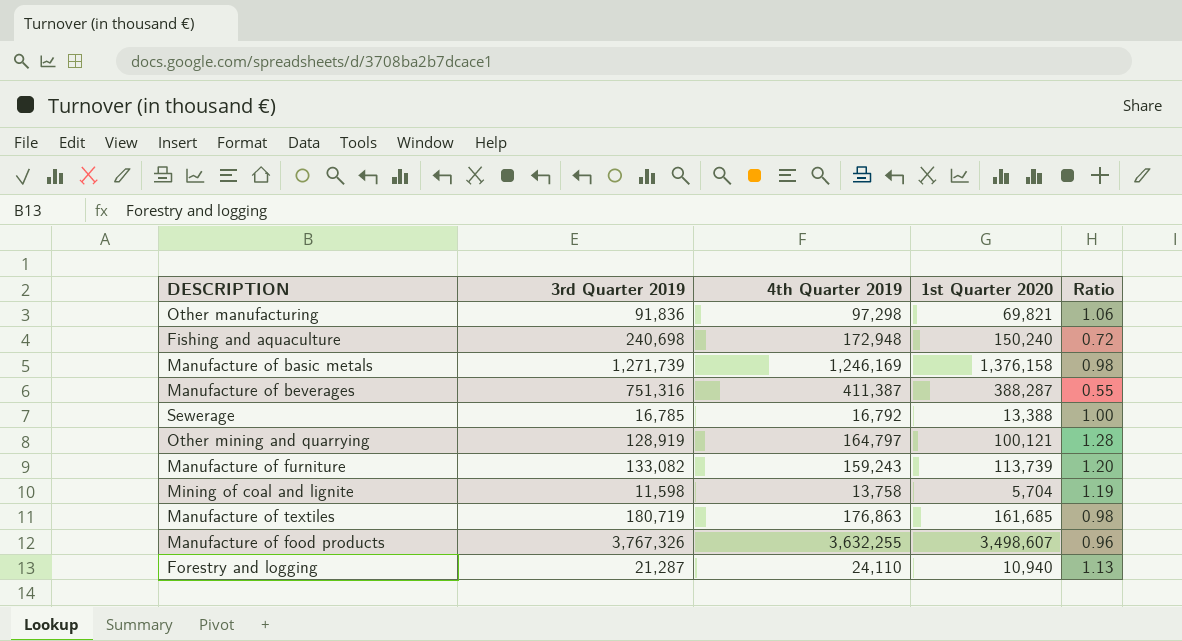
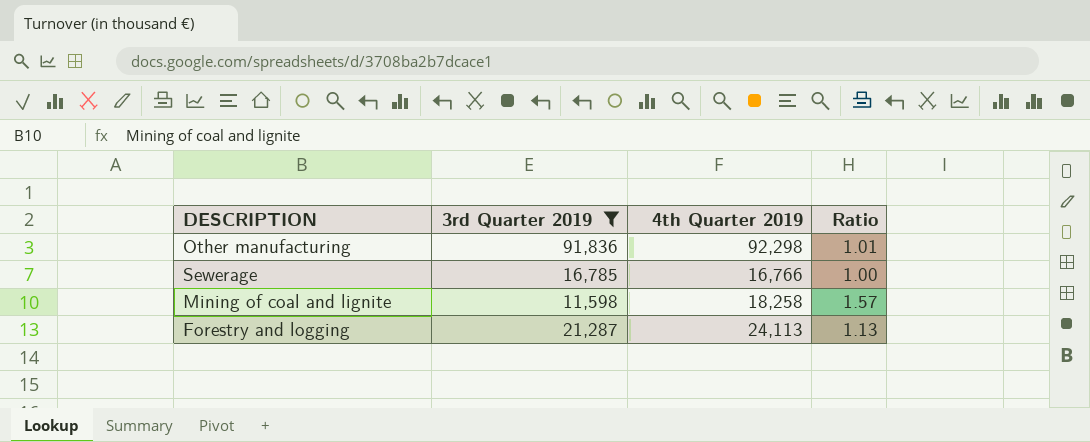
filter: none -> 3rd Quarter 2019 <= 91,836
column 1st Quarter 2020 | position: 4 -> none
Other manufacturing | 4th Quarter 2019: 97,298 -> 92,298
Other manufacturing | Ratio: 1.06 -> 1.01
Sewerage | 4th Quarter 2019: 16,792 -> 16,766
Mining of coal and lignite | 4th Quarter 2019: 13,758 -> 18,258
Mining of coal and lignite | Ratio: 1.19 -> 1.57
Forestry and logging | 4th Quarter 2019: 24,110 -> 24,113

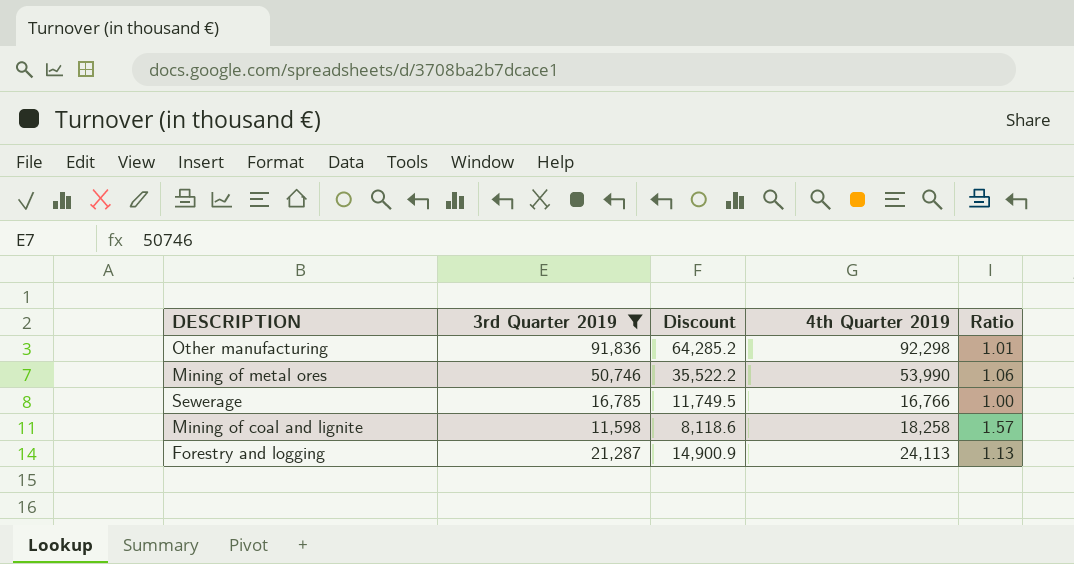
column Discount | formula: none -> [3rd Quarter 2019] * 0.7
row Mining of metal ores: none -> 50,746 | 35,522.2 | 53,990 | 1.06

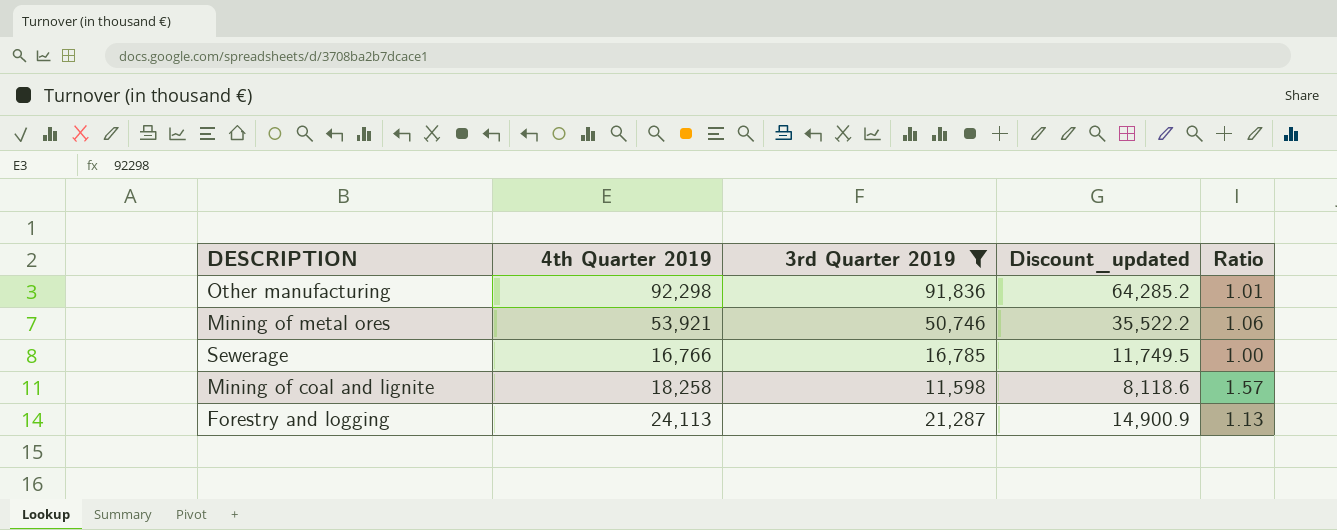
column 4th Quarter 2019 | position: 4 -> 2
column name: Discount -> Discount_updated
Mining of metal ores | 4th Quarter 2019: 53,990 -> 53,921

